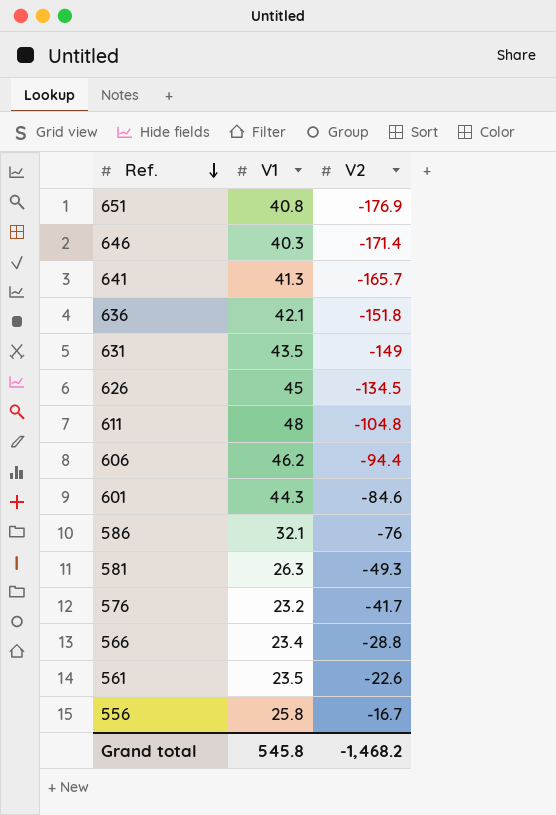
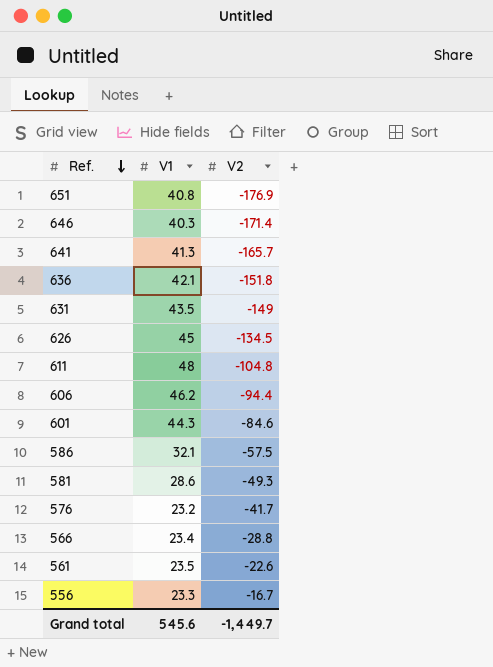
586 | V2: -76 -> -57.5
581 | V1: 26.3 -> 28.6
556 | V1: 25.8 -> 23.3
Grand total | V1: 545.8 -> 545.6
Grand total | V2: -1,468.2 -> -1,449.7

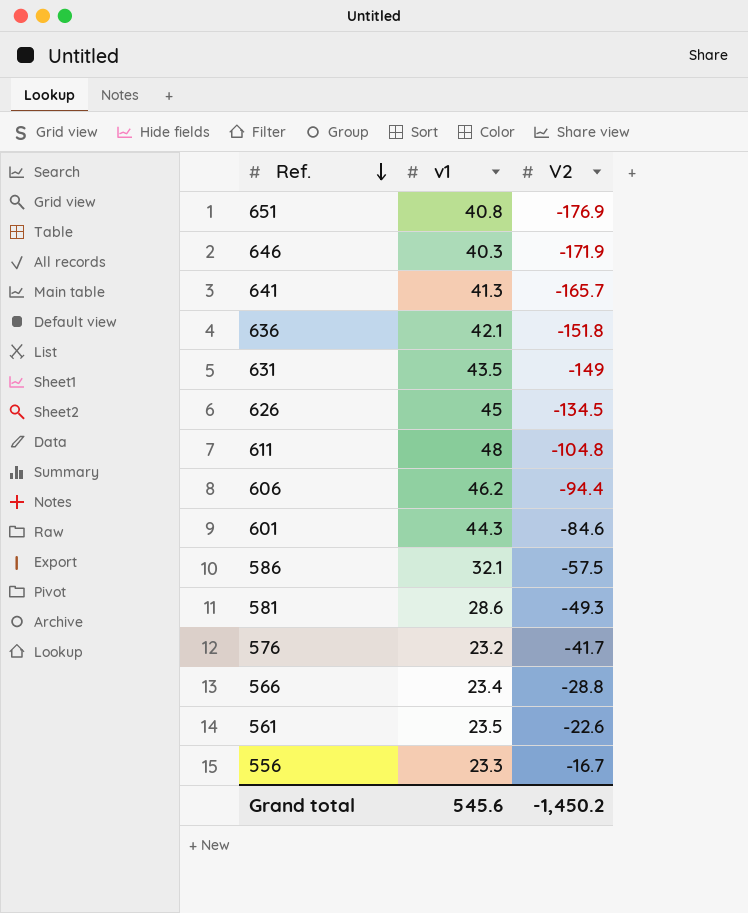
column name: V1 -> v1
646 | V2: -171.4 -> -171.9
Grand total | V2: -1,449.7 -> -1,450.2

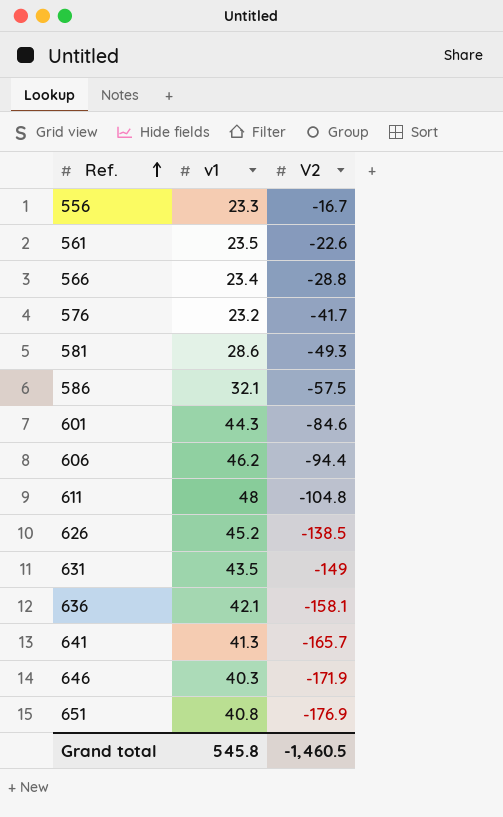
row order: Ref. descending -> Ref. ascending
626 | v1: 45 -> 45.2
626 | V2: -134.5 -> -138.5
636 | V2: -151.8 -> -158.1
Grand total | v1: 545.6 -> 545.8
Grand total | V2: -1,450.2 -> -1,460.5

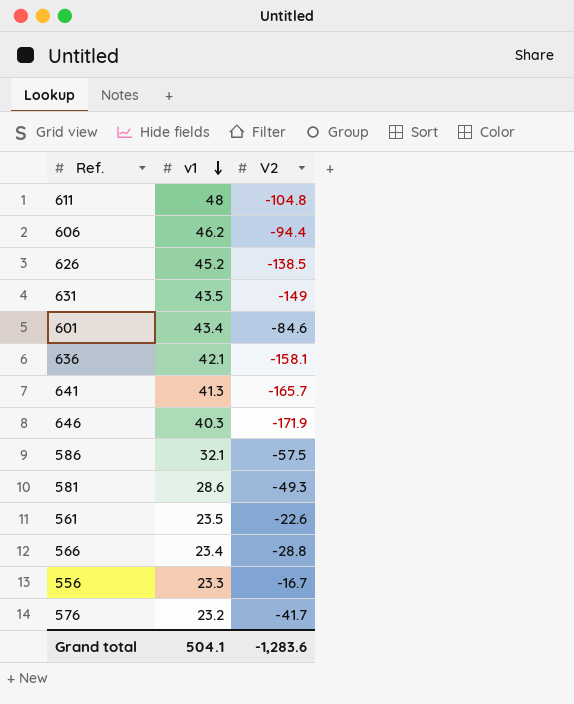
row order: Ref. ascending -> v1 descending
row 651: 40.8 | -176.9 -> none
601 | v1: 44.3 -> 43.4
Grand total | v1: 545.8 -> 504.1
Grand total | V2: -1,460.5 -> -1,283.6

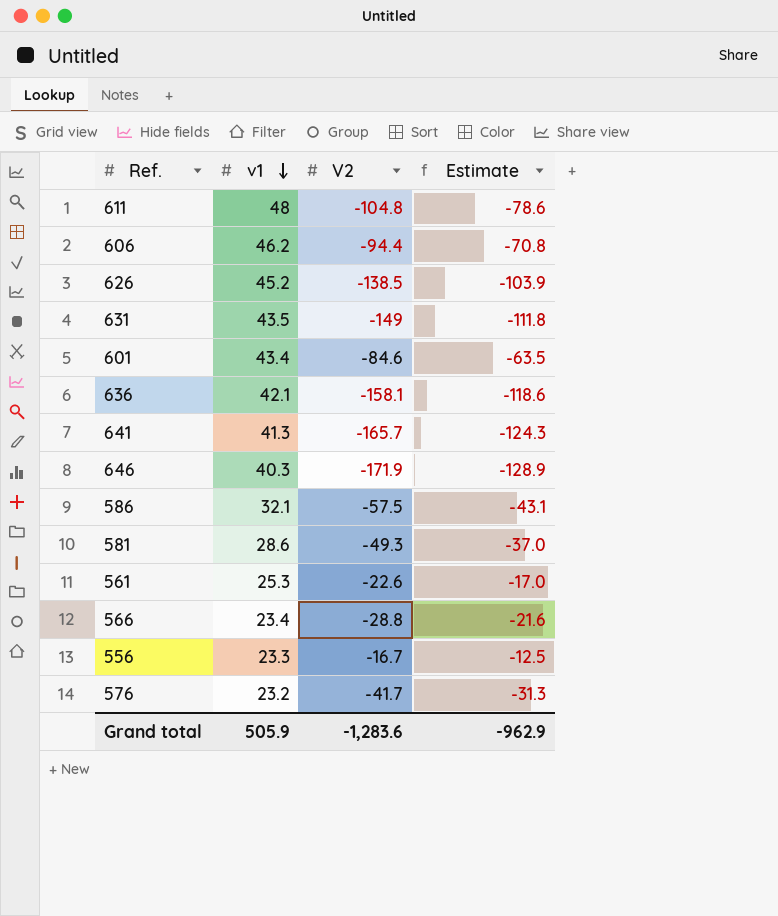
column Estimate | formula: none -> [V2] * 0.75
561 | v1: 23.5 -> 25.3
Grand total | v1: 504.1 -> 505.9

